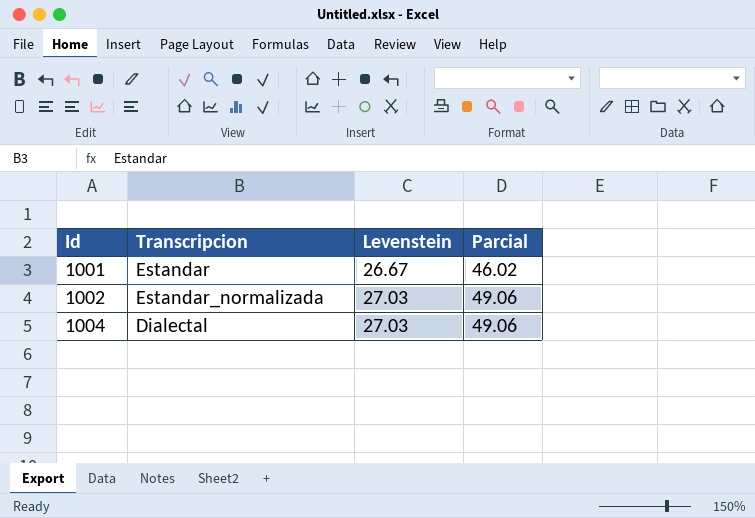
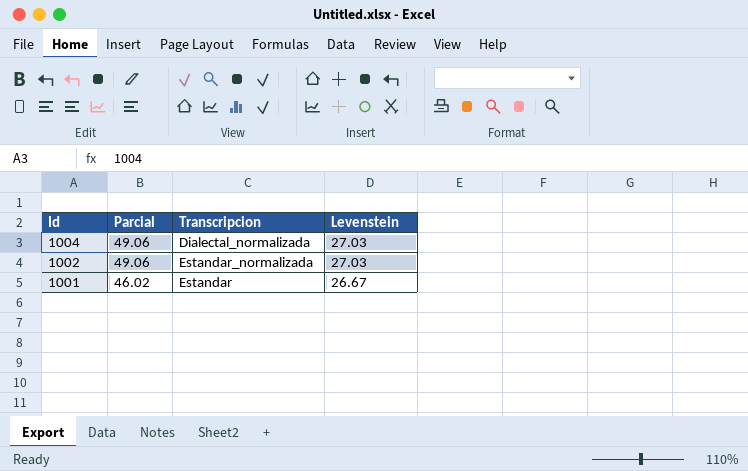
row order: Id ascending -> Id descending
column Parcial | position: 4 -> 2
1004 | Transcripcion: Dialectal -> Dialectal_normalizada

